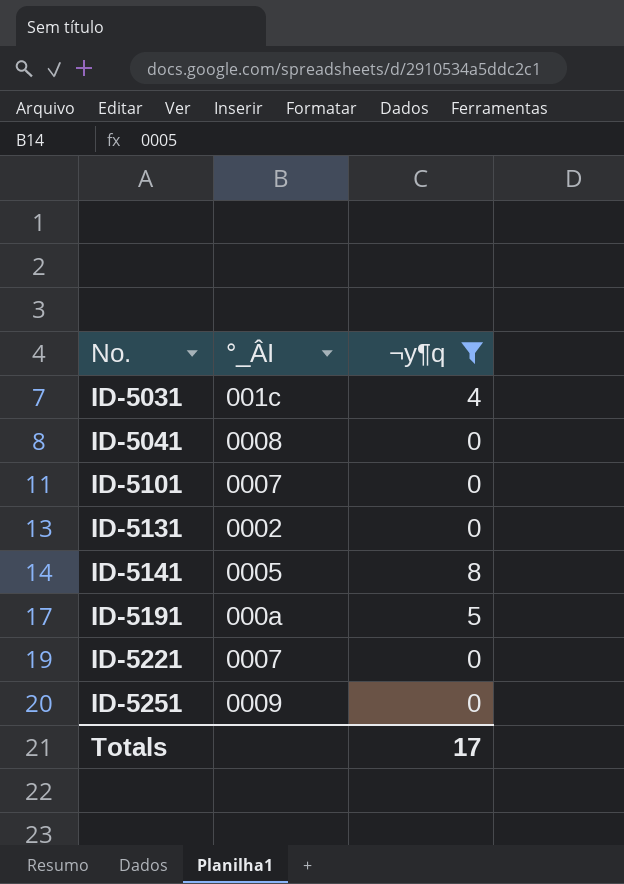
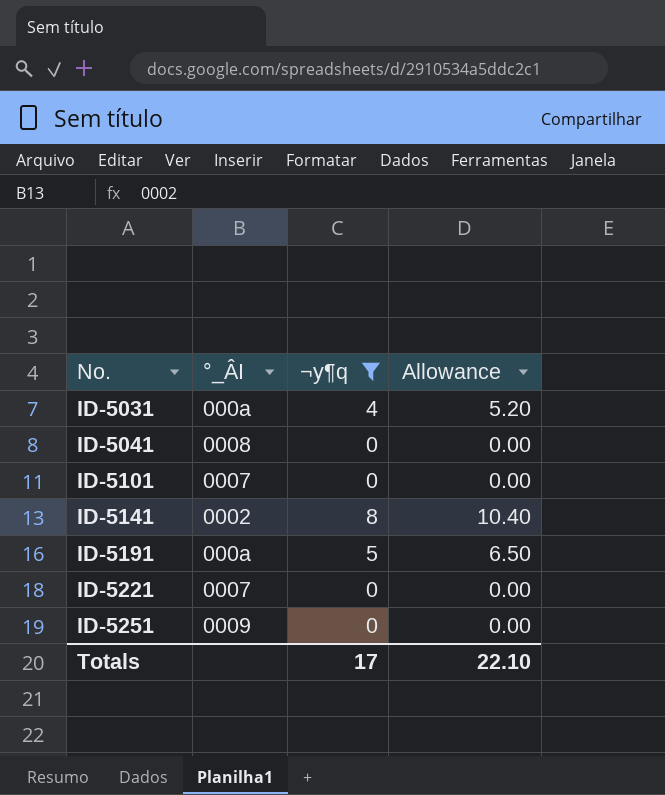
column Allowance | formula: none -> [¬y¶q] * 1.3
row ID-5131: 0002 | 0 -> none
ID-5031 | °_ÂI: 001c -> 000a
ID-5141 | °_ÂI: 0005 -> 0002

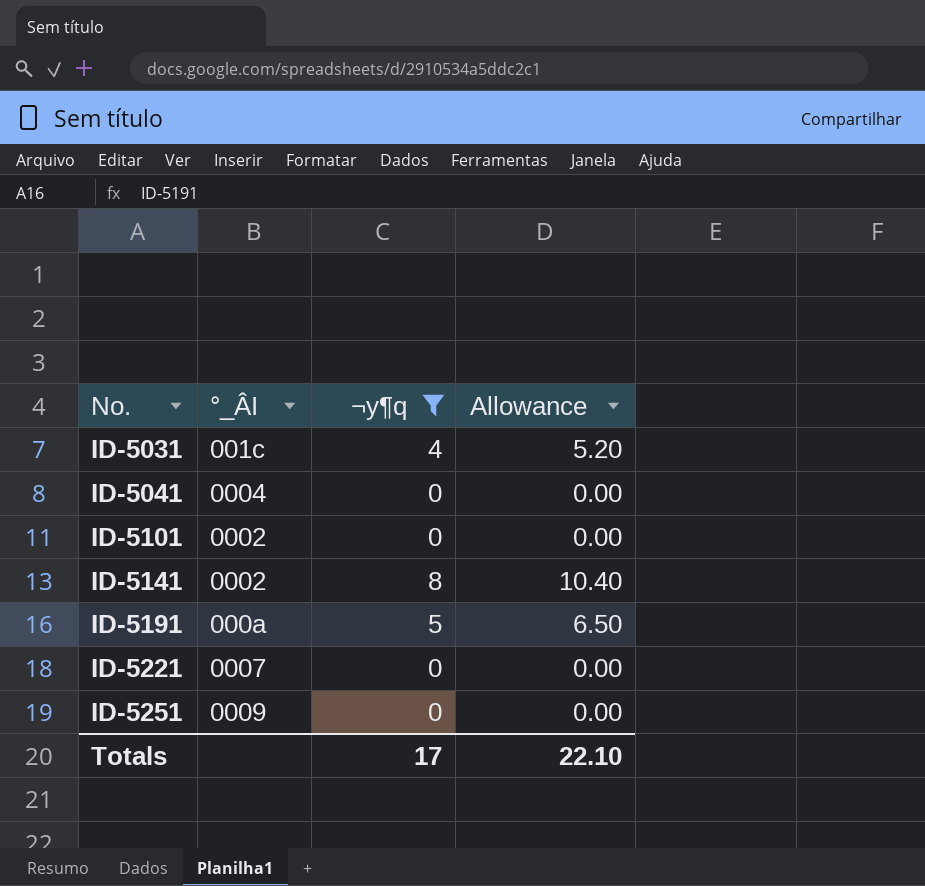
ID-5031 | °_ÂI: 000a -> 001c
ID-5041 | °_ÂI: 0008 -> 0004
ID-5101 | °_ÂI: 0007 -> 0002

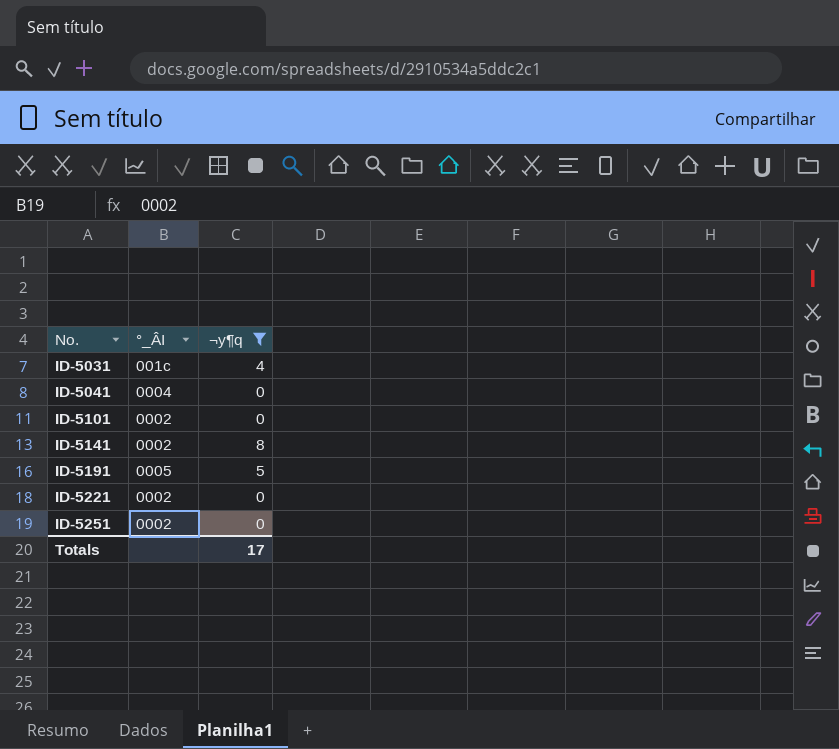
column Allowance | formula: [¬y¶q] * 1.3 -> none
ID-5191 | °_ÂI: 000a -> 0005
ID-5221 | °_ÂI: 0007 -> 0002
ID-5251 | °_ÂI: 0009 -> 0002

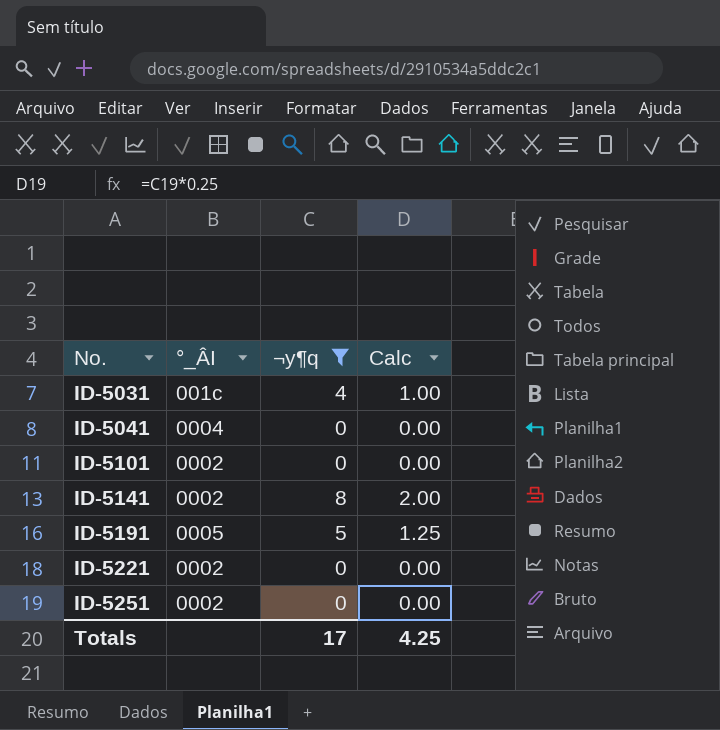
column Calc | formula: none -> [¬y¶q] * 0.25

